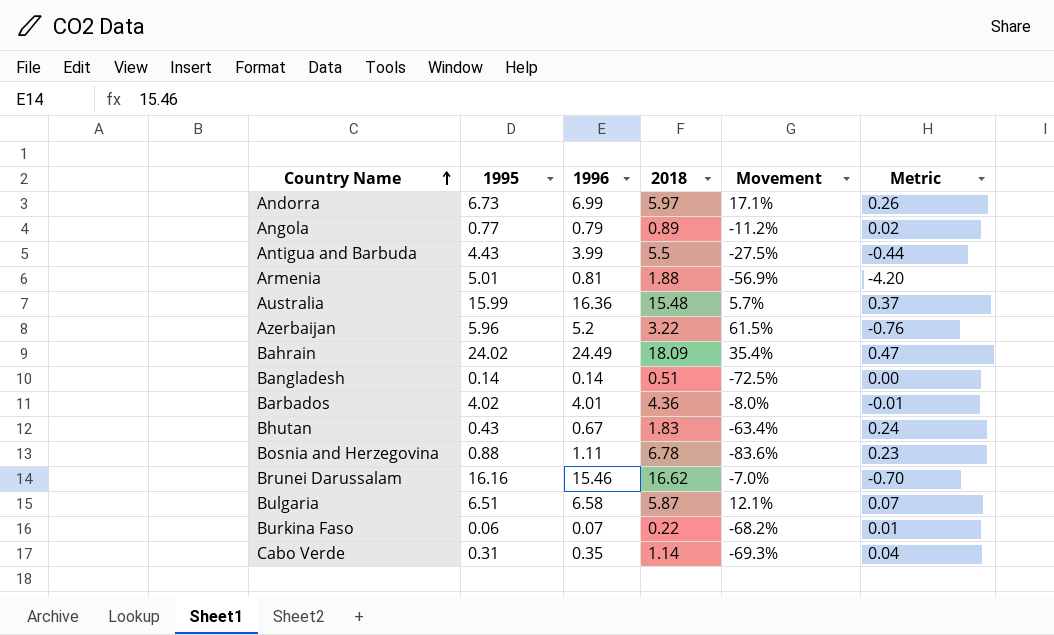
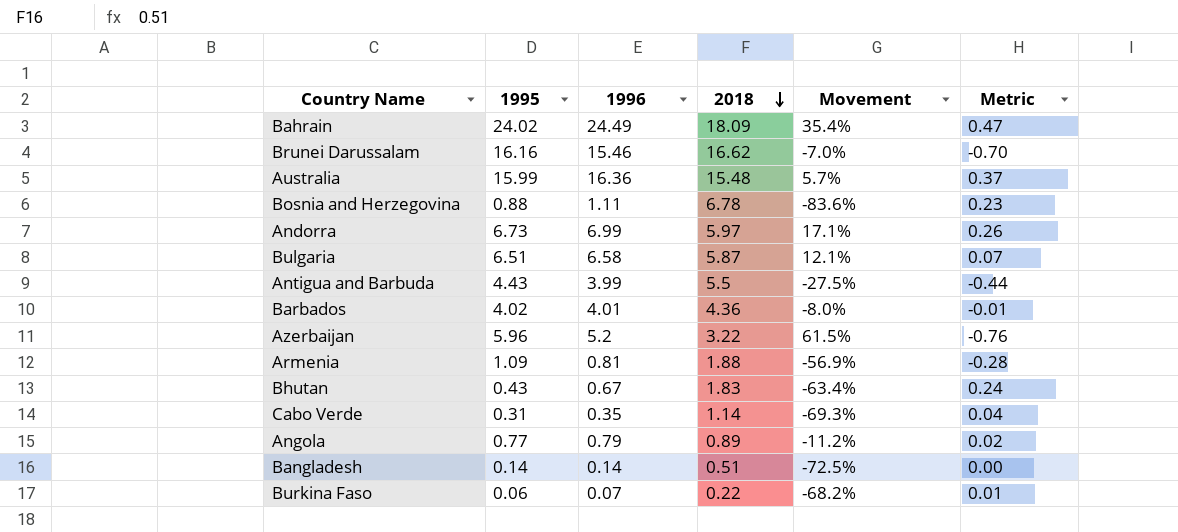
row order: Country Name ascending -> 2018 descending
Armenia | 1995: 5.01 -> 1.09
Armenia | Metric: -4.20 -> -0.28

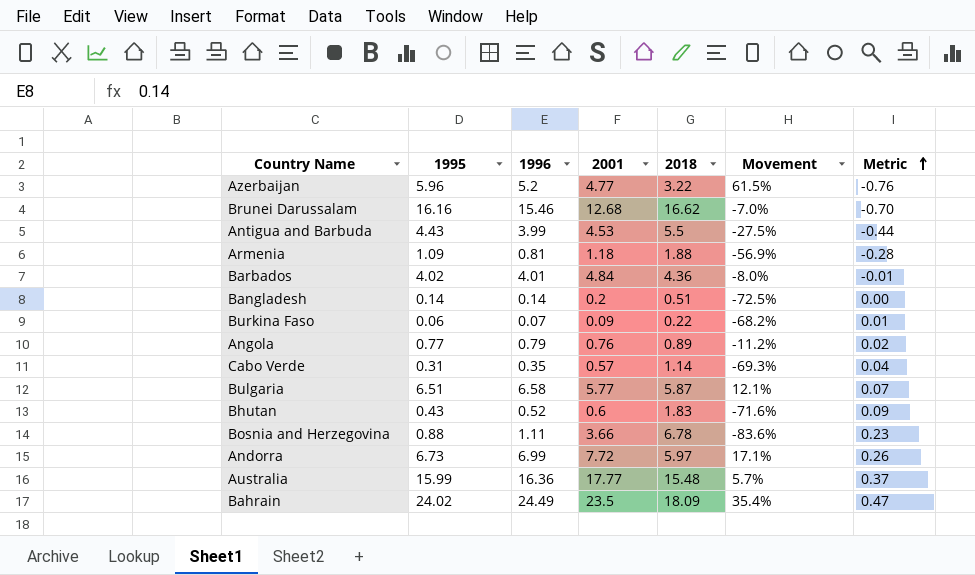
row order: 2018 descending -> Metric ascending
column 2001 | position: none -> 4
Bhutan | 1996: 0.67 -> 0.52
Bhutan | Movement: -63.4% -> -71.6%
Bhutan | Metric: 0.24 -> 0.09

